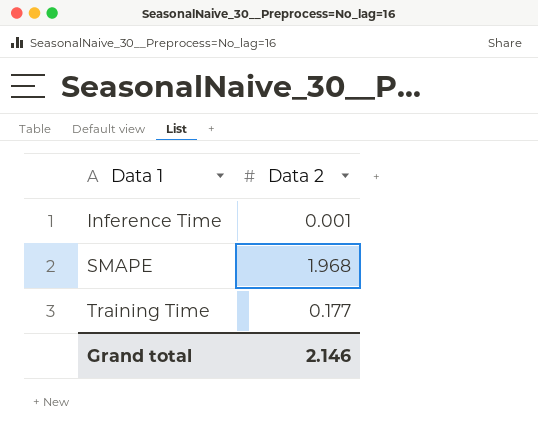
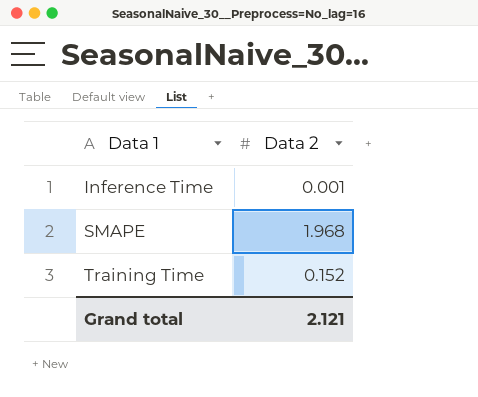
Training Time | Data 2: 0.177 -> 0.152
Grand total | Data 2: 2.146 -> 2.121

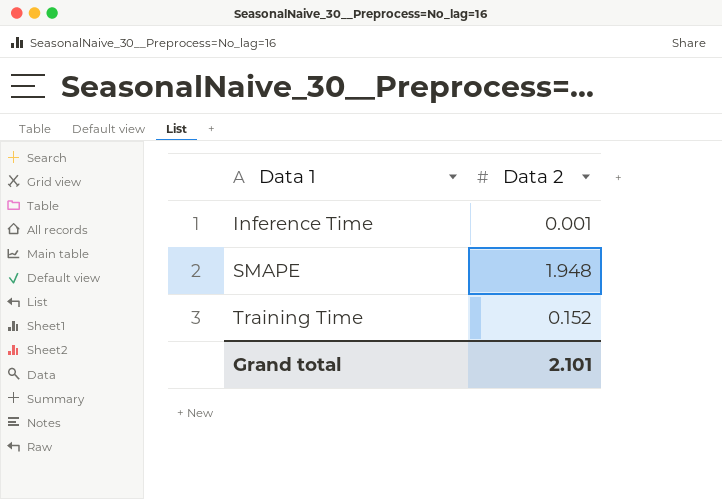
SMAPE | Data 2: 1.968 -> 1.948
Grand total | Data 2: 2.121 -> 2.101

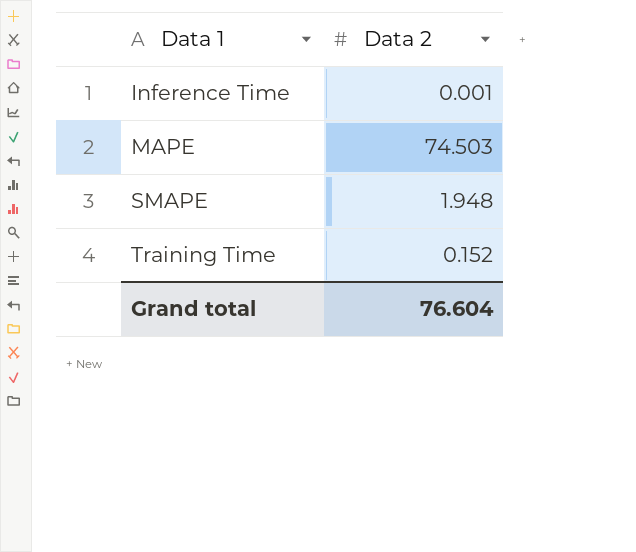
row MAPE: none -> 74.503
Grand total | Data 2: 2.101 -> 76.604

